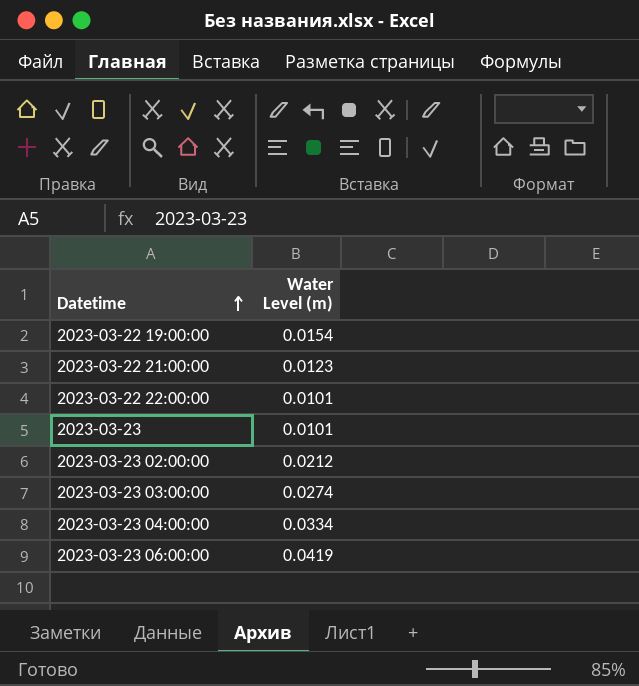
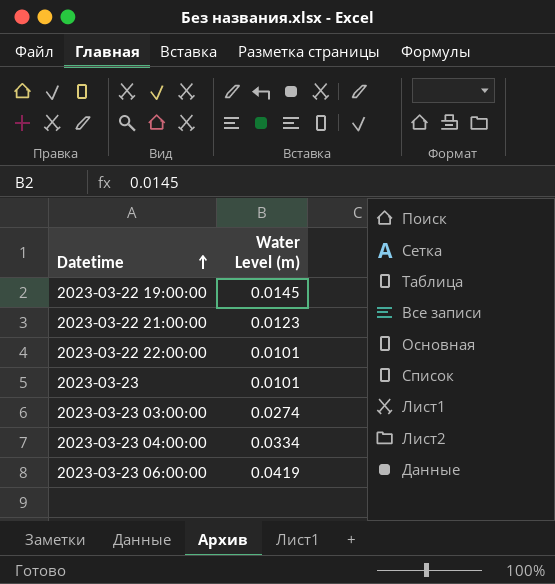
row 2023-03-23 02:00:00: 0.0212 -> none
2023-03-22 19:00:00 | Water Level (m): 0.0154 -> 0.0145

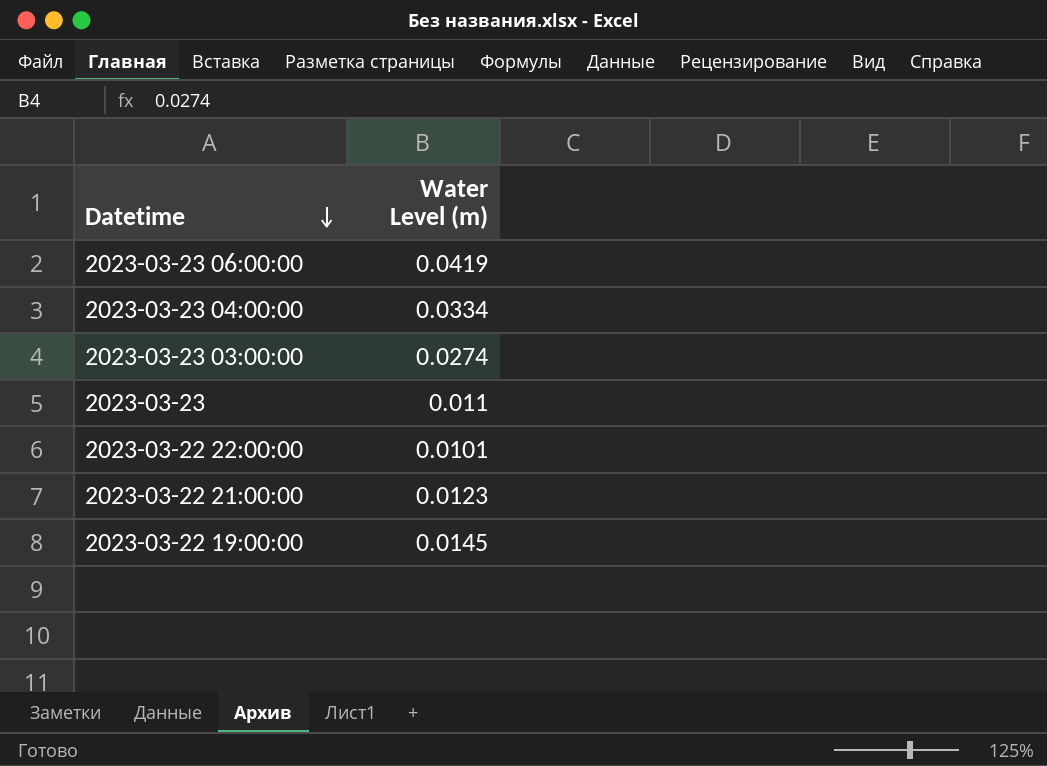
row order: Datetime ascending -> Datetime descending
2023-03-23 | Water Level (m): 0.0101 -> 0.011

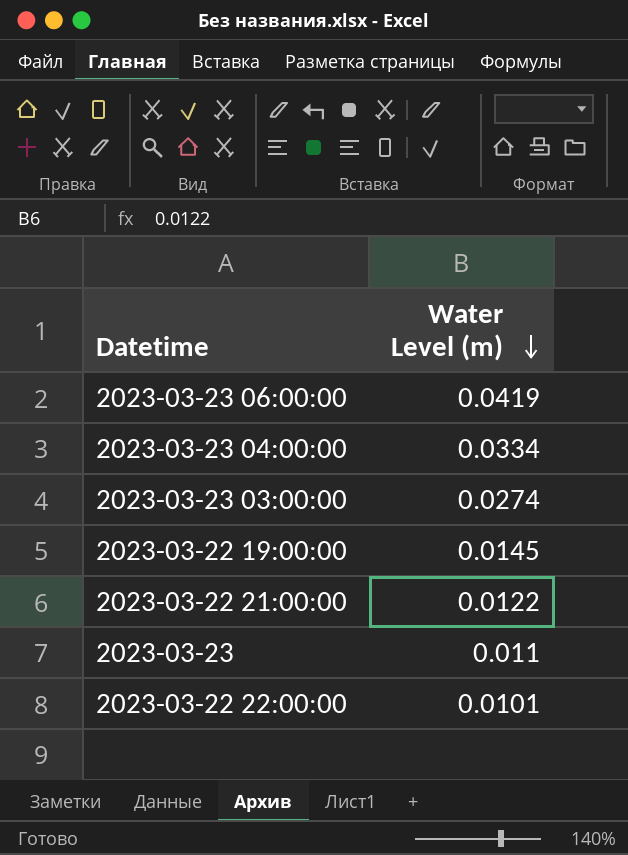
row order: Datetime descending -> Water Level (m) descending
2023-03-22 21:00:00 | Water Level (m): 0.0123 -> 0.0122

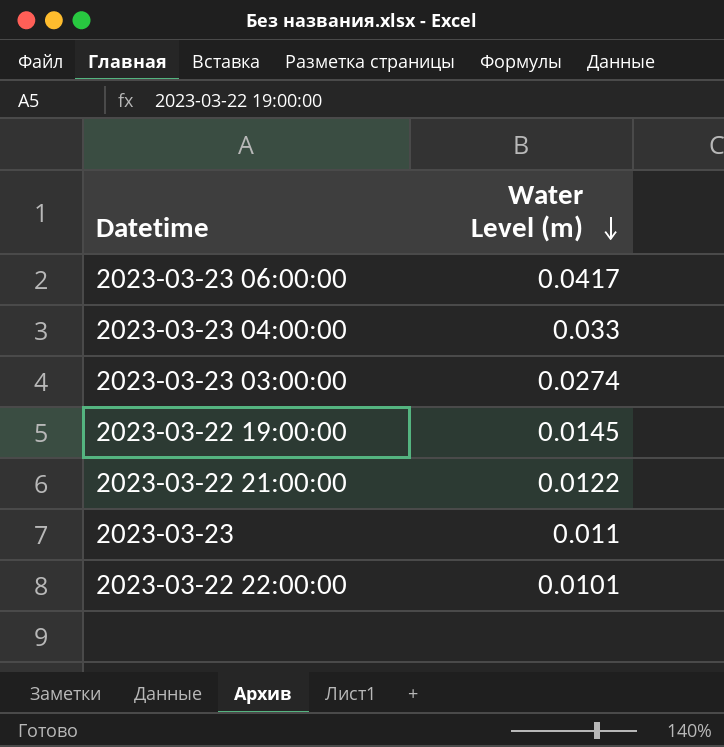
2023-03-23 06:00:00 | Water Level (m): 0.0419 -> 0.0417
2023-03-23 04:00:00 | Water Level (m): 0.0334 -> 0.033

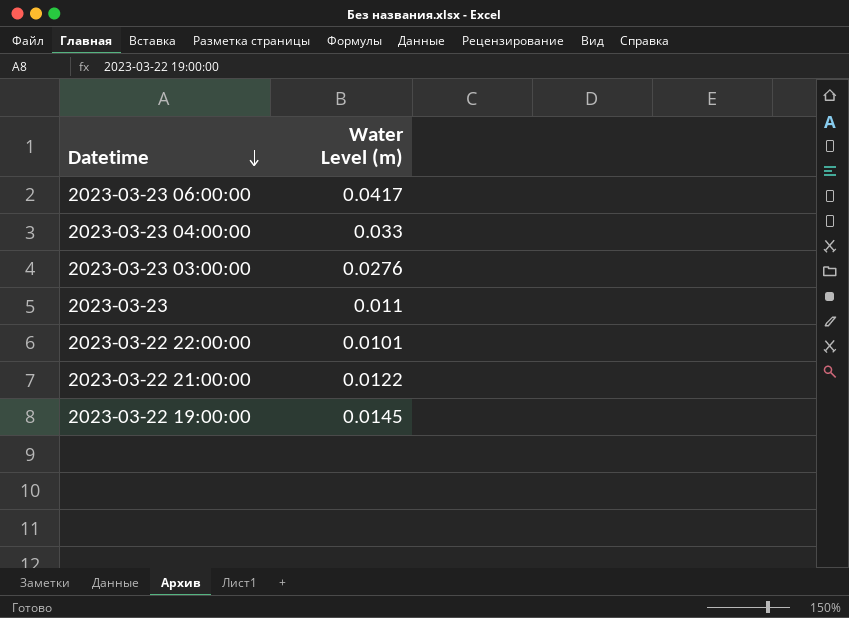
row order: Water Level (m) descending -> Datetime descending
2023-03-23 03:00:00 | Water Level (m): 0.0274 -> 0.0276

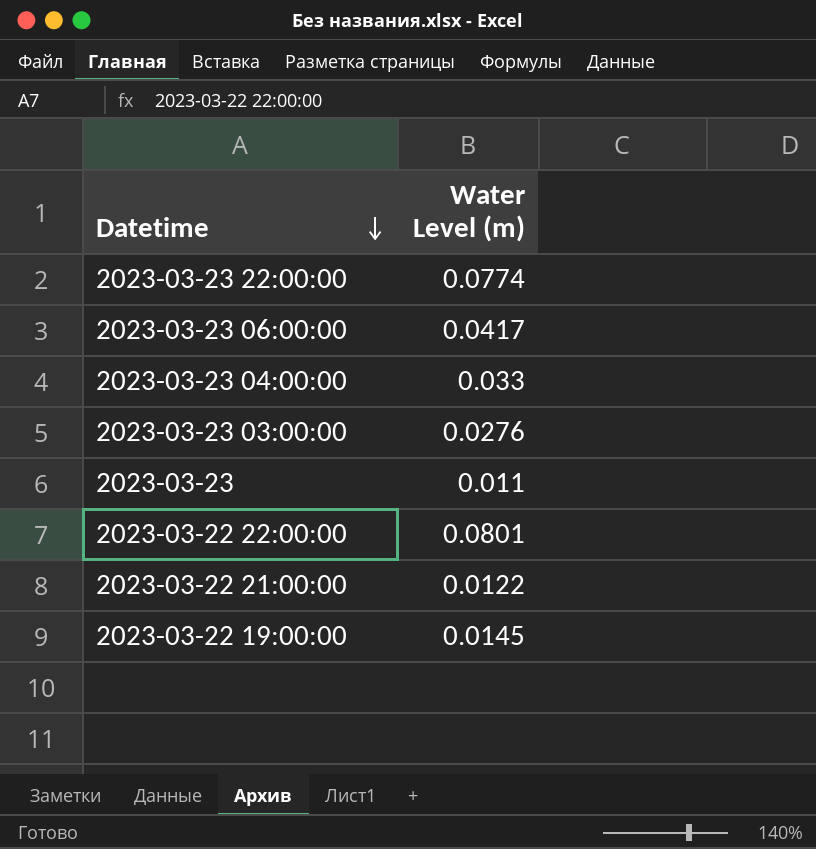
row 2023-03-23 22:00:00: none -> 0.0774
2023-03-22 22:00:00 | Water Level (m): 0.0101 -> 0.0801

